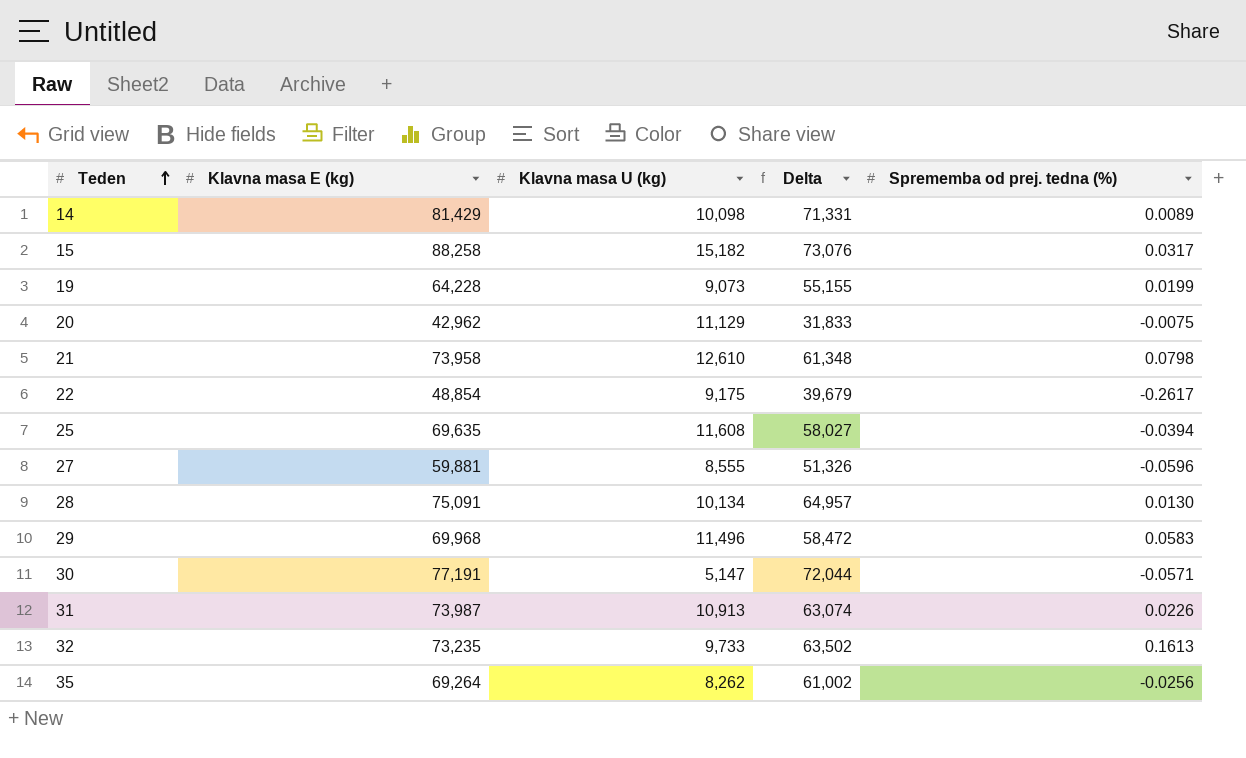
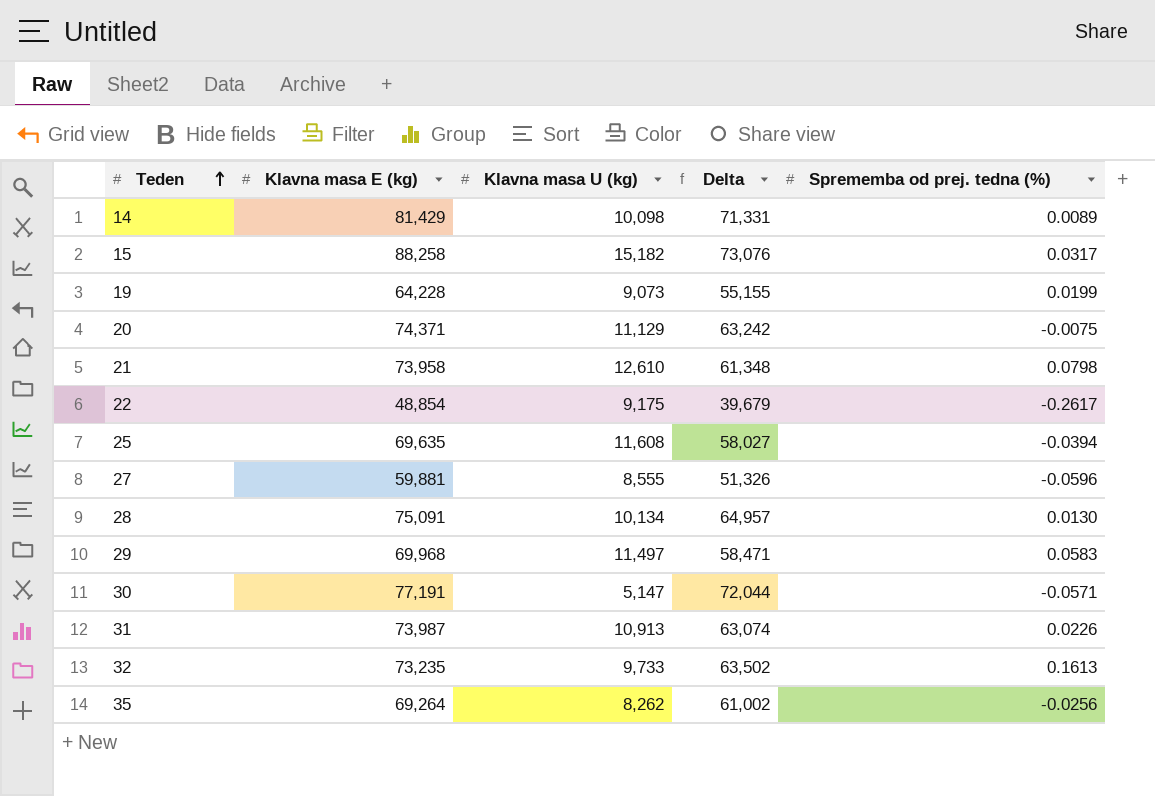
20 | Klavna masa E (kg): 42,962 -> 74,371
20 | Delta: 31,833 -> 63,242
29 | Klavna masa U (kg): 11,496 -> 11,497
29 | Delta: 58,472 -> 58,471

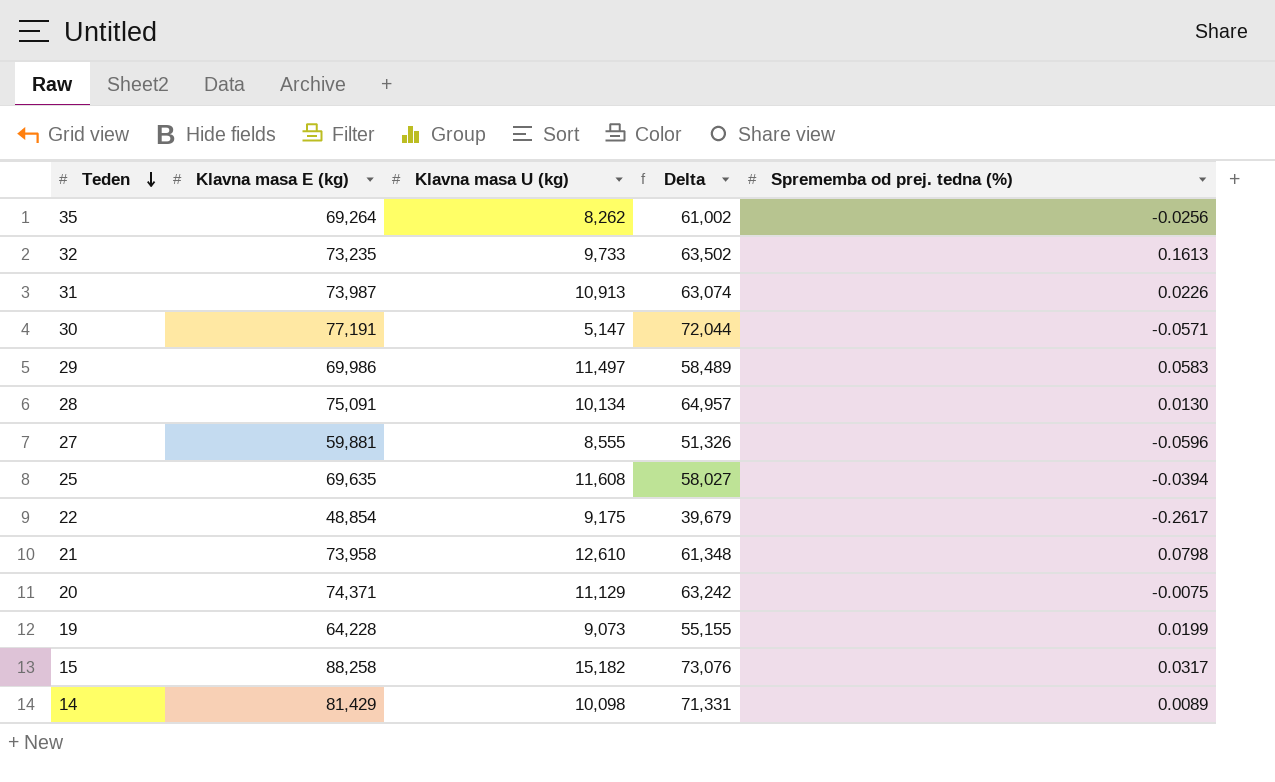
row order: Teden ascending -> Teden descending
29 | Klavna masa E (kg): 69,968 -> 69,986
29 | Delta: 58,471 -> 58,489

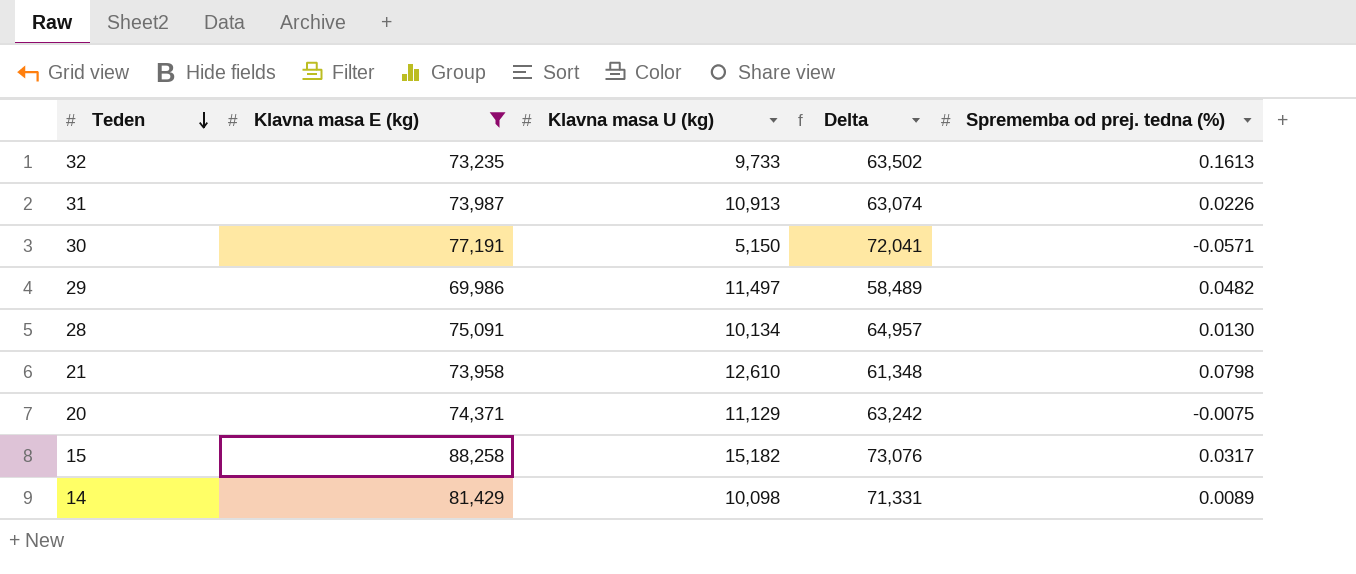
filter: none -> Klavna masa E (kg) >= 69,986
30 | Klavna masa U (kg): 5,147 -> 5,150
30 | Delta: 72,044 -> 72,041
29 | Sprememba od prej. tedna (%): 0.0583 -> 0.0482

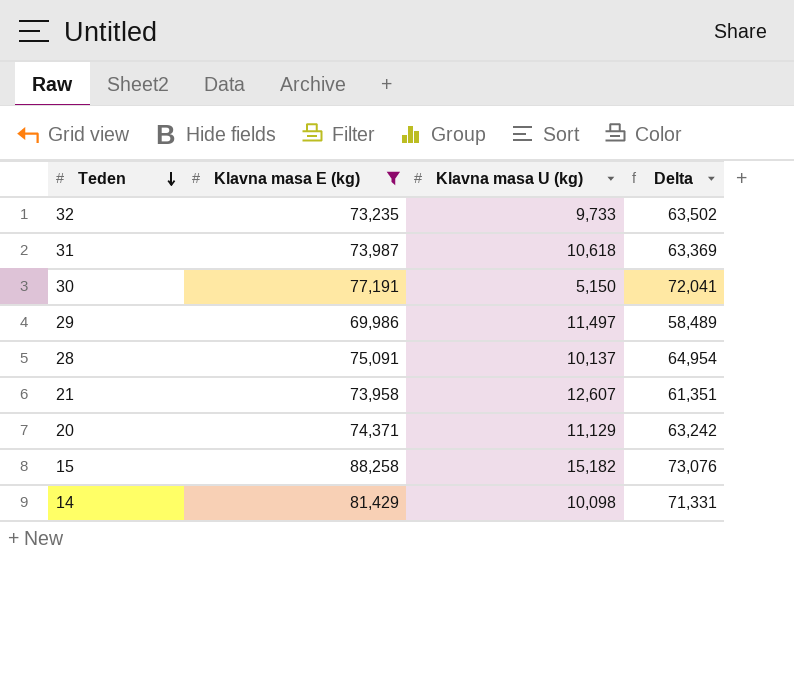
column Sprememba od prej. tedna (%) | position: 5 -> none
31 | Klavna masa U (kg): 10,913 -> 10,618
31 | Delta: 63,074 -> 63,369
28 | Klavna masa U (kg): 10,134 -> 10,137
28 | Delta: 64,957 -> 64,954
21 | Klavna masa U (kg): 12,610 -> 12,607
21 | Delta: 61,348 -> 61,351

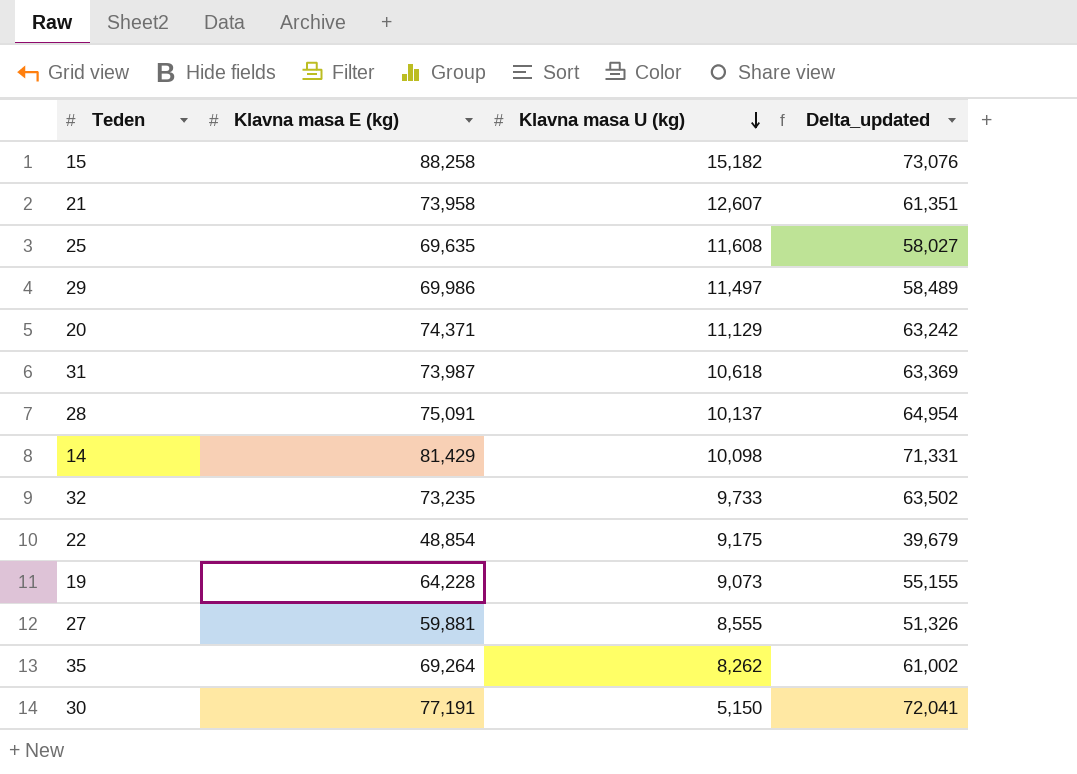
filter: Klavna masa E (kg) >= 69,986 -> none
row order: Teden descending -> Klavna masa U (kg) descending
column name: Delta -> Delta_updated

